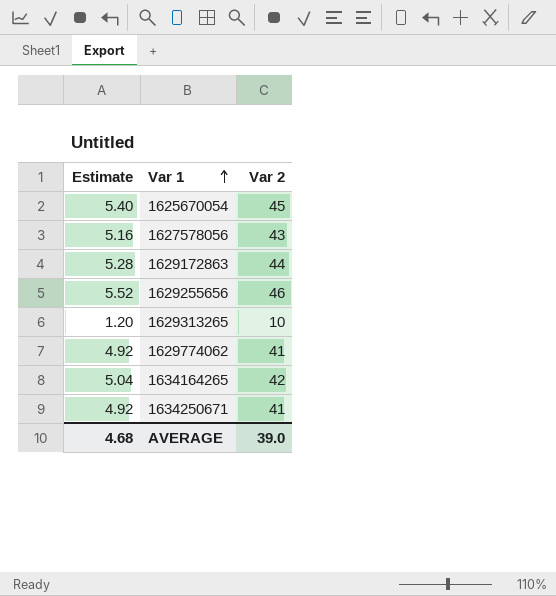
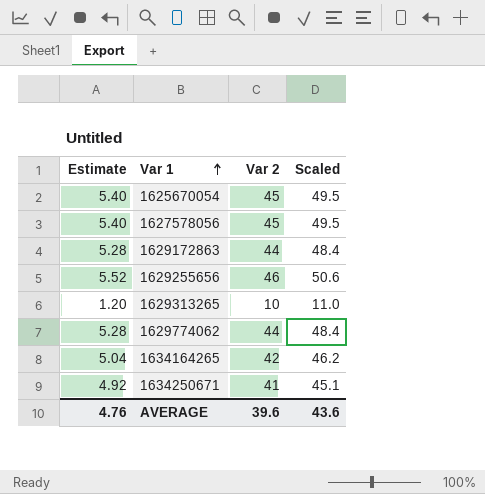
column Scaled | formula: none -> [Var 2] * 1.1
1627578056 | Estimate: 5.16 -> 5.40
1627578056 | Var 2: 43 -> 45
1629774062 | Estimate: 4.92 -> 5.28
1629774062 | Var 2: 41 -> 44
AVERAGE | Estimate: 4.68 -> 4.76
AVERAGE | Var 2: 39.0 -> 39.6

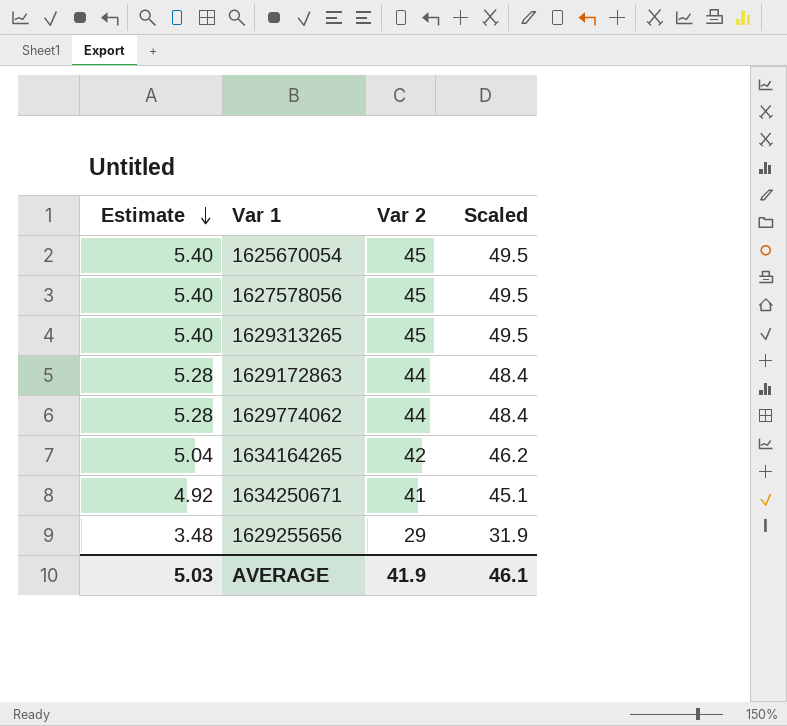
row order: Var 1 ascending -> Estimate descending
1629313265 | Estimate: 1.20 -> 5.40
1629313265 | Var 2: 10 -> 45
1629313265 | Scaled: 11.0 -> 49.5
1629255656 | Estimate: 5.52 -> 3.48
1629255656 | Var 2: 46 -> 29
1629255656 | Scaled: 50.6 -> 31.9
AVERAGE | Estimate: 4.76 -> 5.03
AVERAGE | Var 2: 39.6 -> 41.9
AVERAGE | Scaled: 43.6 -> 46.1

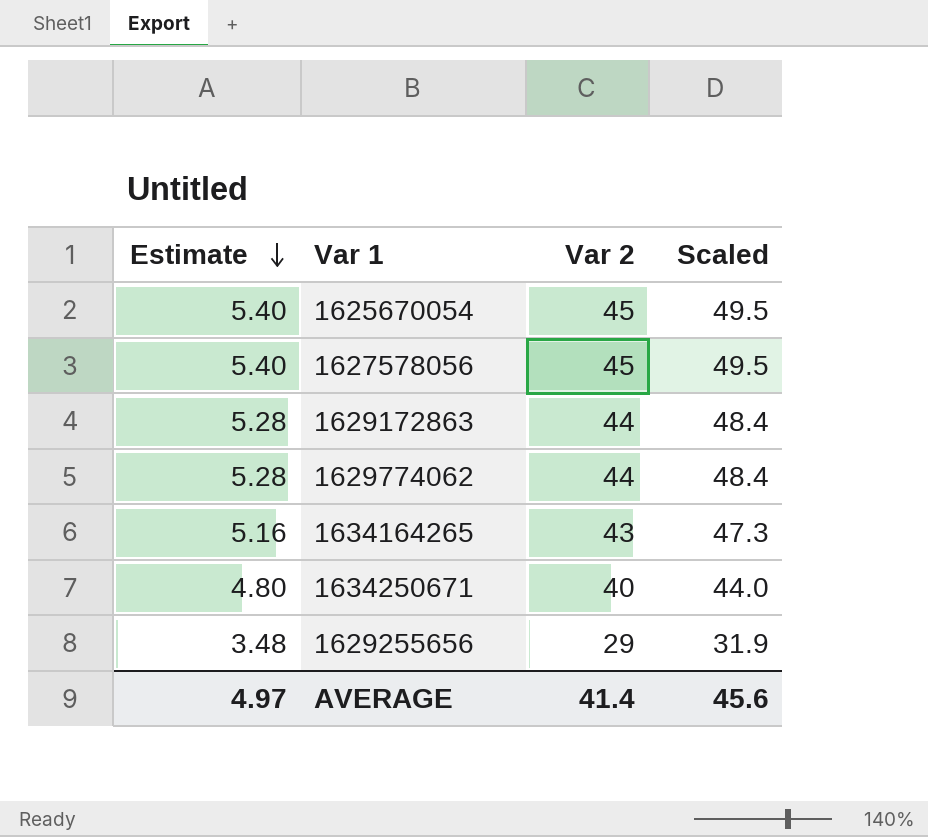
row 1629313265: 5.40 | 45 | 49.5 -> none
1634164265 | Estimate: 5.04 -> 5.16
1634164265 | Var 2: 42 -> 43
1634164265 | Scaled: 46.2 -> 47.3
1634250671 | Estimate: 4.92 -> 4.80
1634250671 | Var 2: 41 -> 40
1634250671 | Scaled: 45.1 -> 44.0
AVERAGE | Estimate: 5.03 -> 4.97
AVERAGE | Var 2: 41.9 -> 41.4
AVERAGE | Scaled: 46.1 -> 45.6

